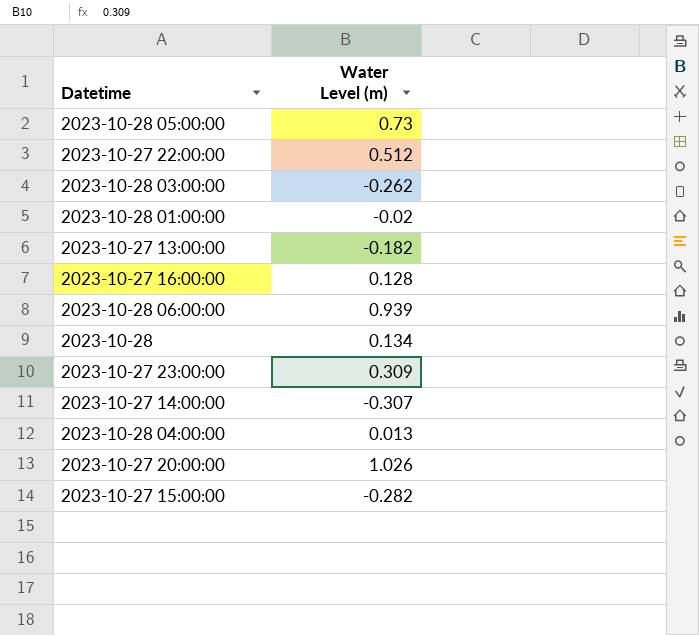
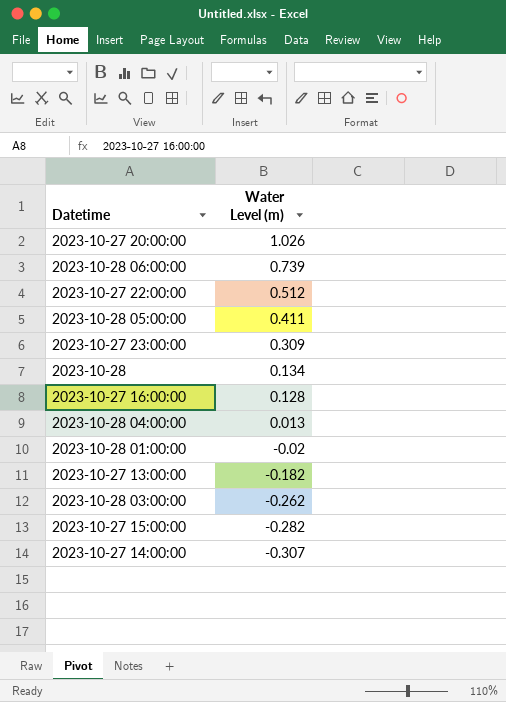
row order: none -> Water Level (m) descending
2023-10-28 06:00:00 | Water Level (m): 0.939 -> 0.739
2023-10-28 05:00:00 | Water Level (m): 0.73 -> 0.411

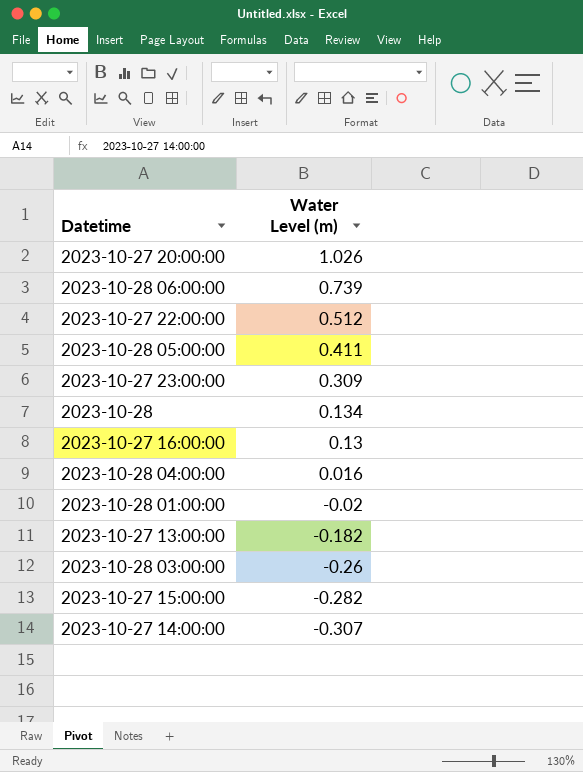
2023-10-27 16:00:00 | Water Level (m): 0.128 -> 0.13
2023-10-28 04:00:00 | Water Level (m): 0.013 -> 0.016
2023-10-28 03:00:00 | Water Level (m): -0.262 -> -0.26

